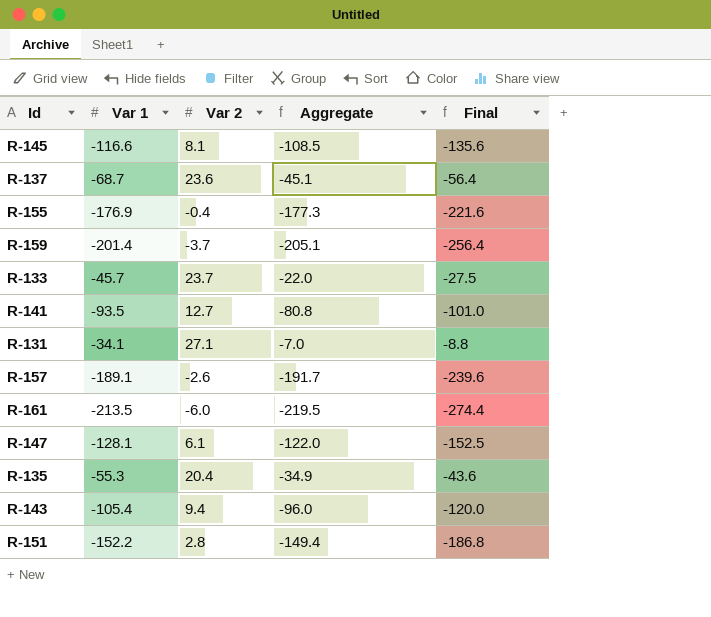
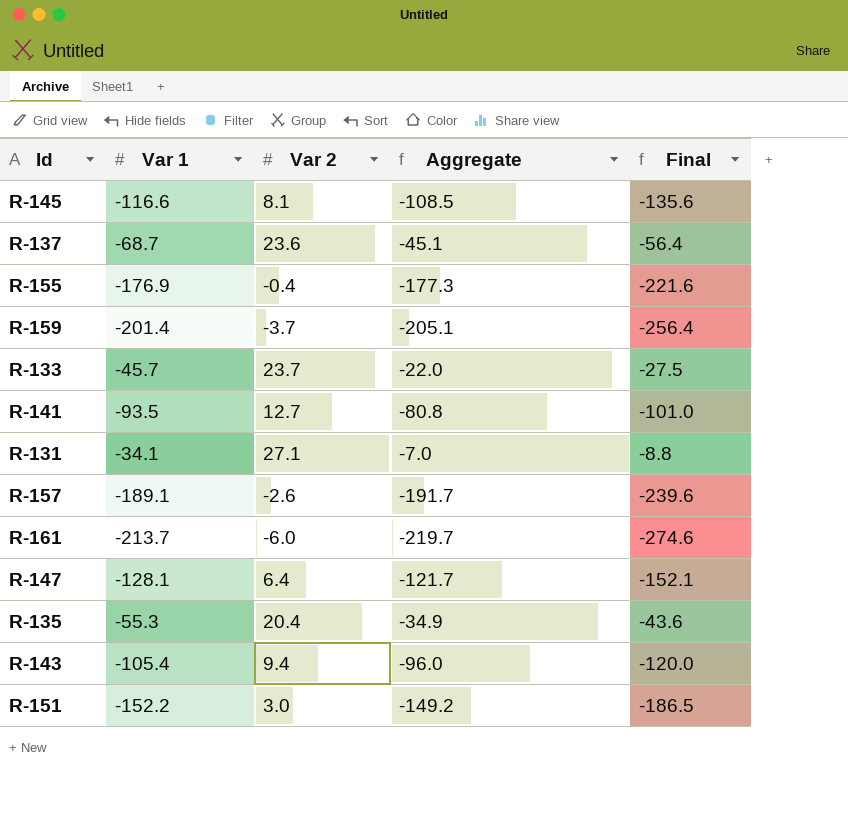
R-161 | Var 1: -213.5 -> -213.7
R-161 | Aggregate: -219.5 -> -219.7
R-161 | Final: -274.4 -> -274.6
R-147 | Var 2: 6.1 -> 6.4
R-147 | Aggregate: -122.0 -> -121.7
R-147 | Final: -152.5 -> -152.1
R-151 | Var 2: 2.8 -> 3.0
R-151 | Aggregate: -149.4 -> -149.2
R-151 | Final: -186.8 -> -186.5

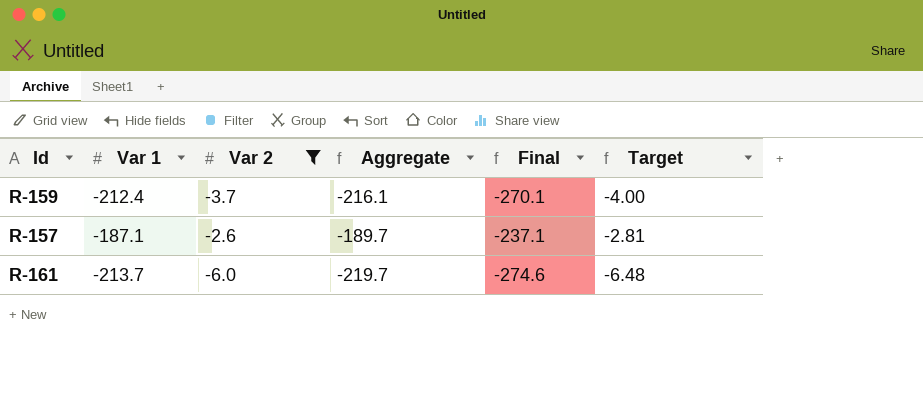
filter: none -> Var 2 <= -2.6
column Target | formula: none -> [Var 2] * 1.08
R-159 | Var 1: -201.4 -> -212.4
R-159 | Aggregate: -205.1 -> -216.1
R-159 | Final: -256.4 -> -270.1
R-157 | Var 1: -189.1 -> -187.1
R-157 | Aggregate: -191.7 -> -189.7
R-157 | Final: -239.6 -> -237.1

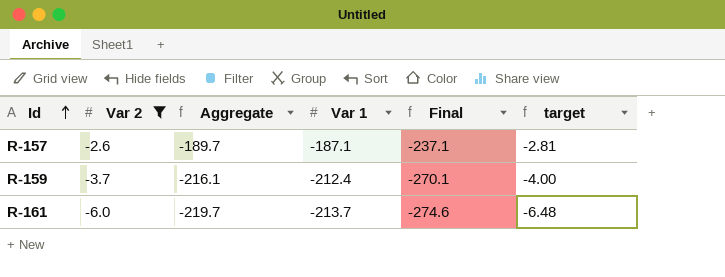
row order: none -> Id ascending
column Var 1 | position: 2 -> 4
column name: Target -> target

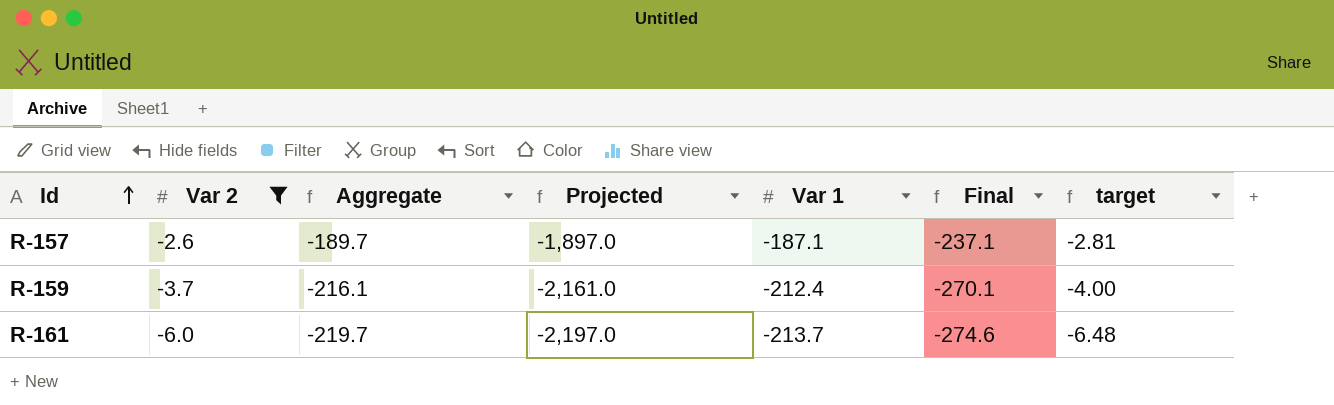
column Projected | formula: none -> [Aggregate] * 10

